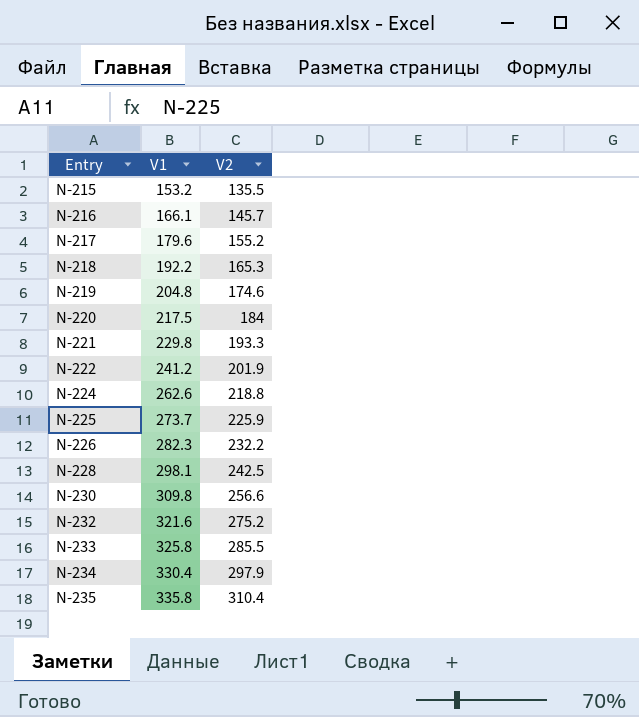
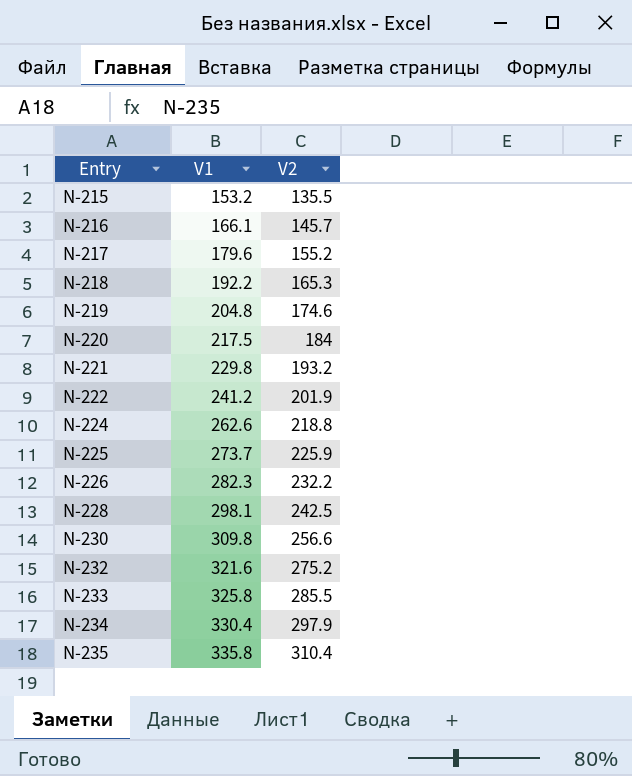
N-221 | V2: 193.3 -> 193.2

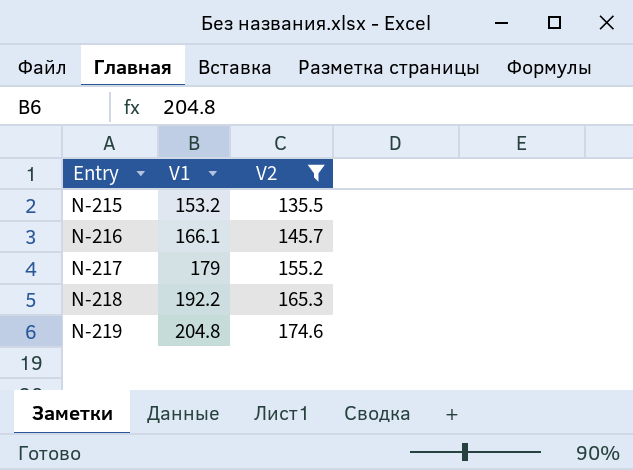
filter: none -> V2 <= 174.6
N-217 | V1: 179.6 -> 179

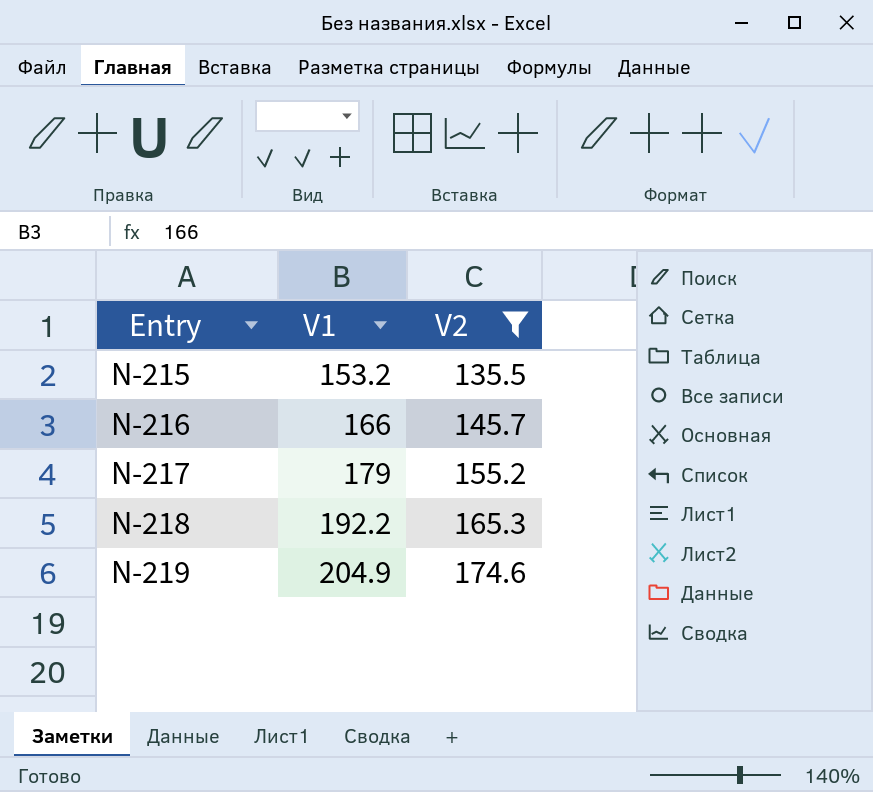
N-216 | V1: 166.1 -> 166
N-219 | V1: 204.8 -> 204.9

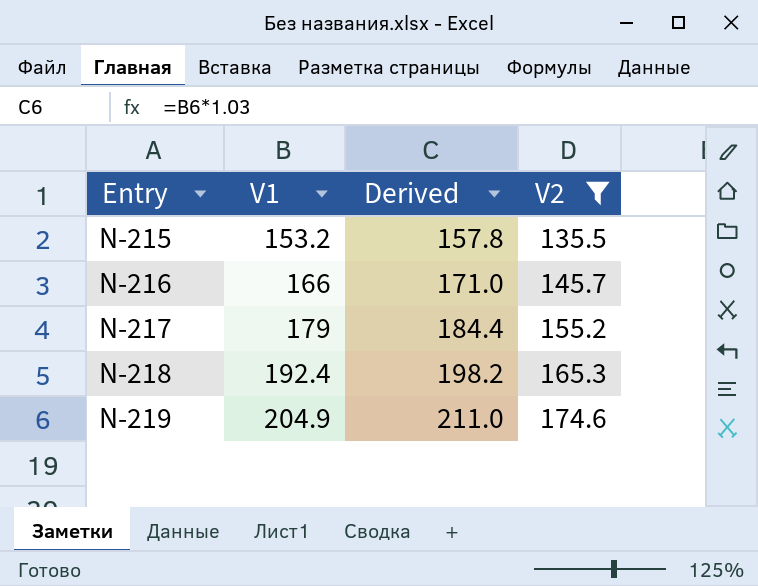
column Derived | formula: none -> [V1] * 1.03
N-218 | V1: 192.2 -> 192.4

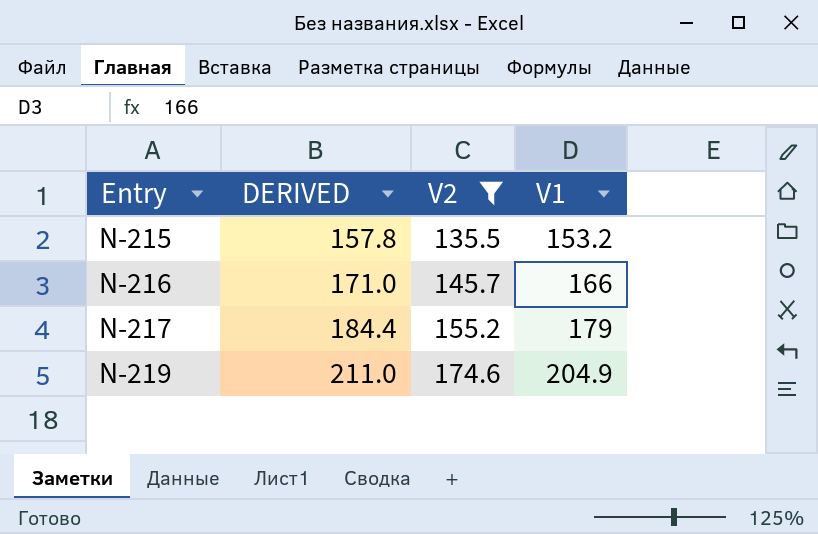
column name: Derived -> DERIVED
column V1 | position: 2 -> 4
row N-218: 192.4 | 198.2 | 165.3 -> none

